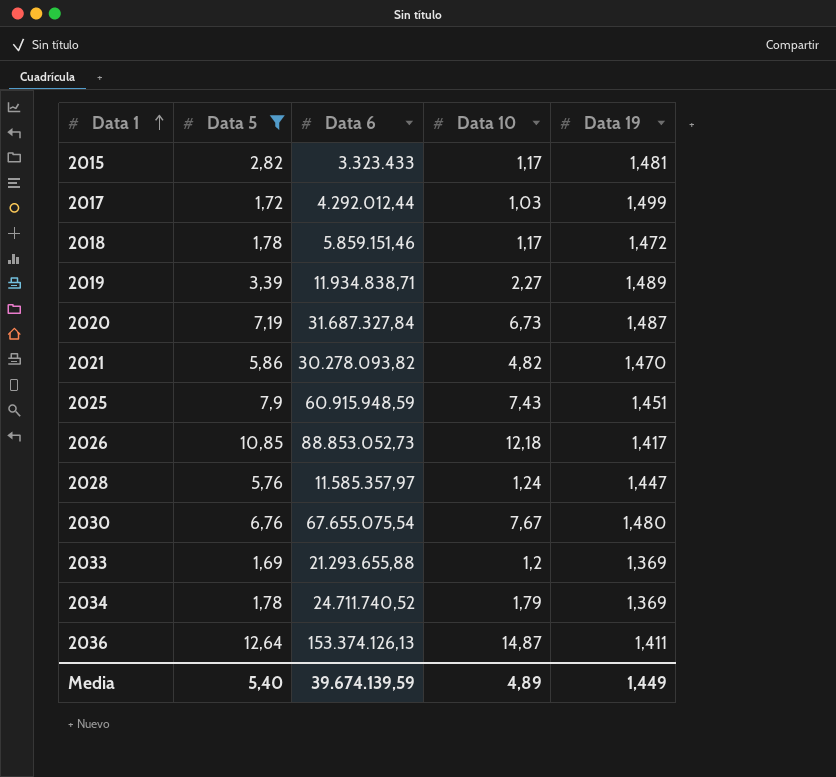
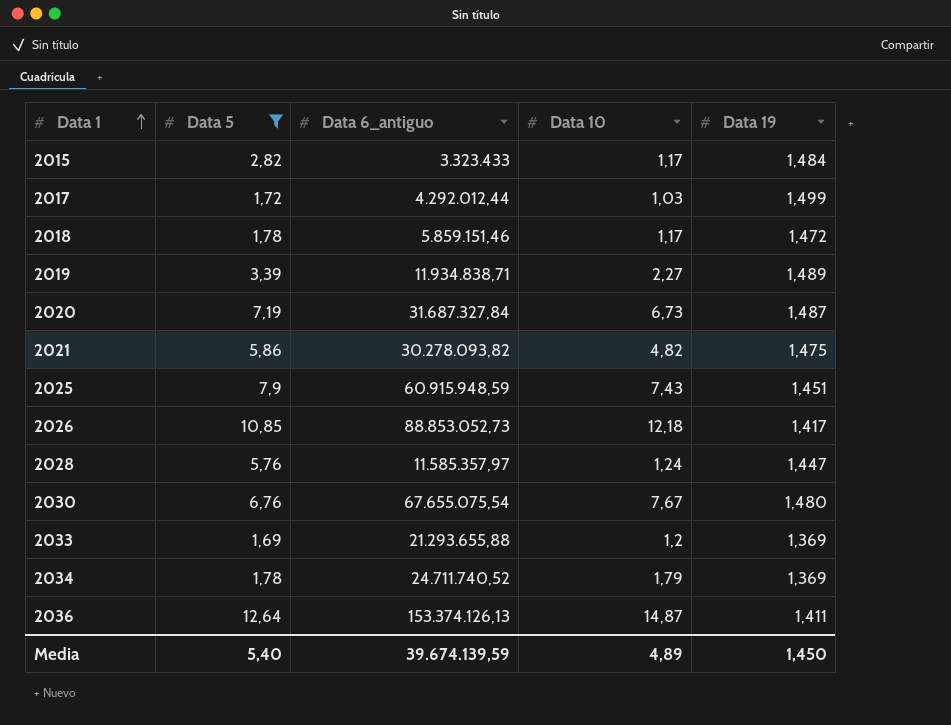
column name: Data 6 -> Data 6_antiguo
2015 | Data 19: 1,481 -> 1,484
2021 | Data 19: 1,470 -> 1,475
Media | Data 19: 1,449 -> 1,450

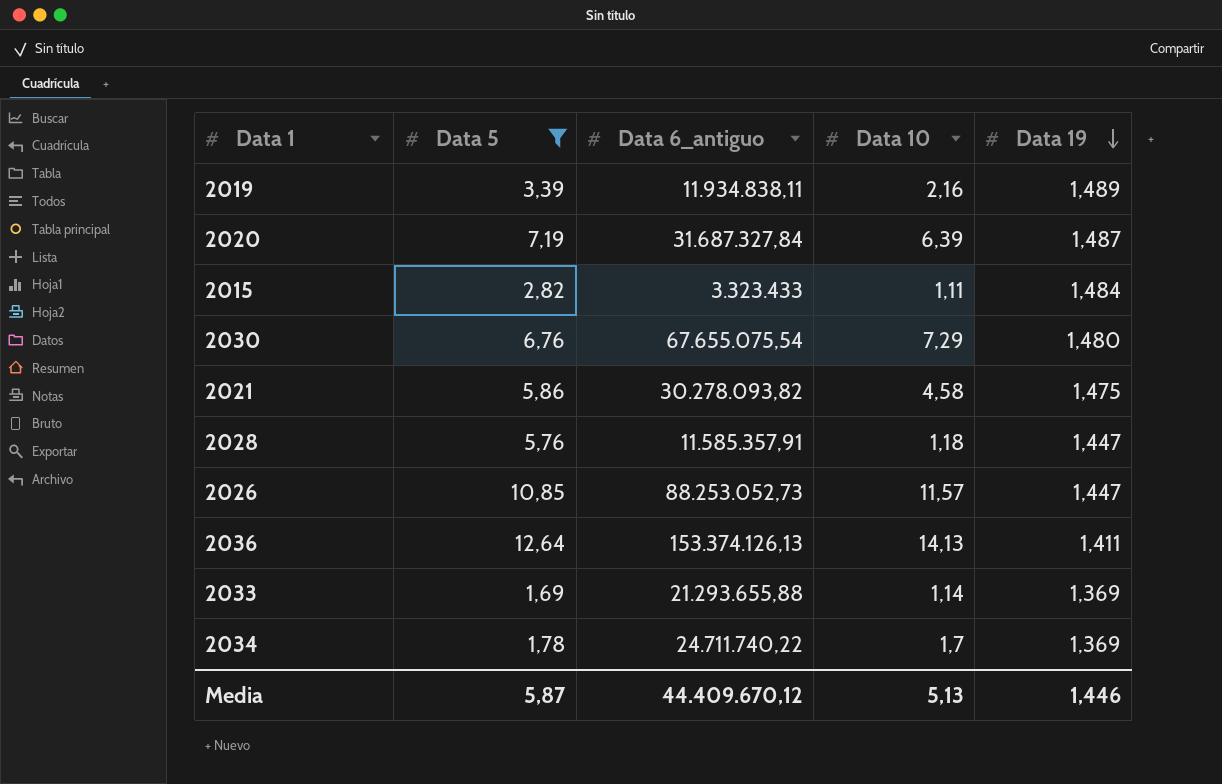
row order: Data 1 ascending -> Data 19 descending
row 2017: 1,72 | 4.292.012,44 | 1,03 | 1,499 -> none
row 2018: 1,78 | 5.859.151,46 | 1,17 | 1,472 -> none
row 2025: 7,9 | 60.915.948,59 | 7,43 | 1,451 -> none
2019 | Data 6_antiguo: 11.934.838,71 -> 11.934.838,11
2019 | Data 10: 2,27 -> 2,16
2020 | Data 10: 6,73 -> 6,39
2015 | Data 10: 1,17 -> 1,11
2030 | Data 10: 7,67 -> 7,29
2021 | Data 10: 4,82 -> 4,58
2028 | Data 6_antiguo: 11.585.357,97 -> 11.585.357,91
2028 | Data 10: 1,24 -> 1,18
2026 | Data 6_antiguo: 88.853.052,73 -> 88.253.052,73
2026 | Data 10: 12,18 -> 11,57
2026 | Data 19: 1,417 -> 1,447
2036 | Data 10: 14,87 -> 14,13
2033 | Data 10: 1,2 -> 1,14
2034 | Data 6_antiguo: 24.711.740,52 -> 24.711.740,22
2034 | Data 10: 1,79 -> 1,7
Media | Data 5: 5,40 -> 5,87
Media | Data 6_antiguo: 39.674.139,59 -> 44.409.670,12
Media | Data 10: 4,89 -> 5,13
Media | Data 19: 1,450 -> 1,446

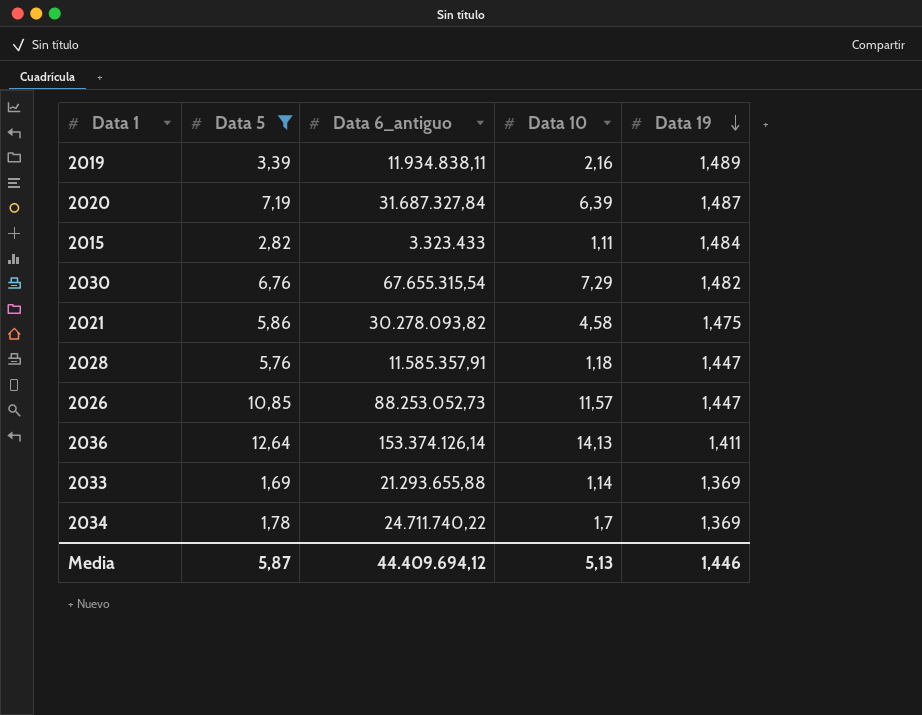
2030 | Data 6_antiguo: 67.655.075,54 -> 67.655.315,54
2030 | Data 19: 1,480 -> 1,482
2036 | Data 6_antiguo: 153.374.126,13 -> 153.374.126,14
Media | Data 6_antiguo: 44.409.670,12 -> 44.409.694,12

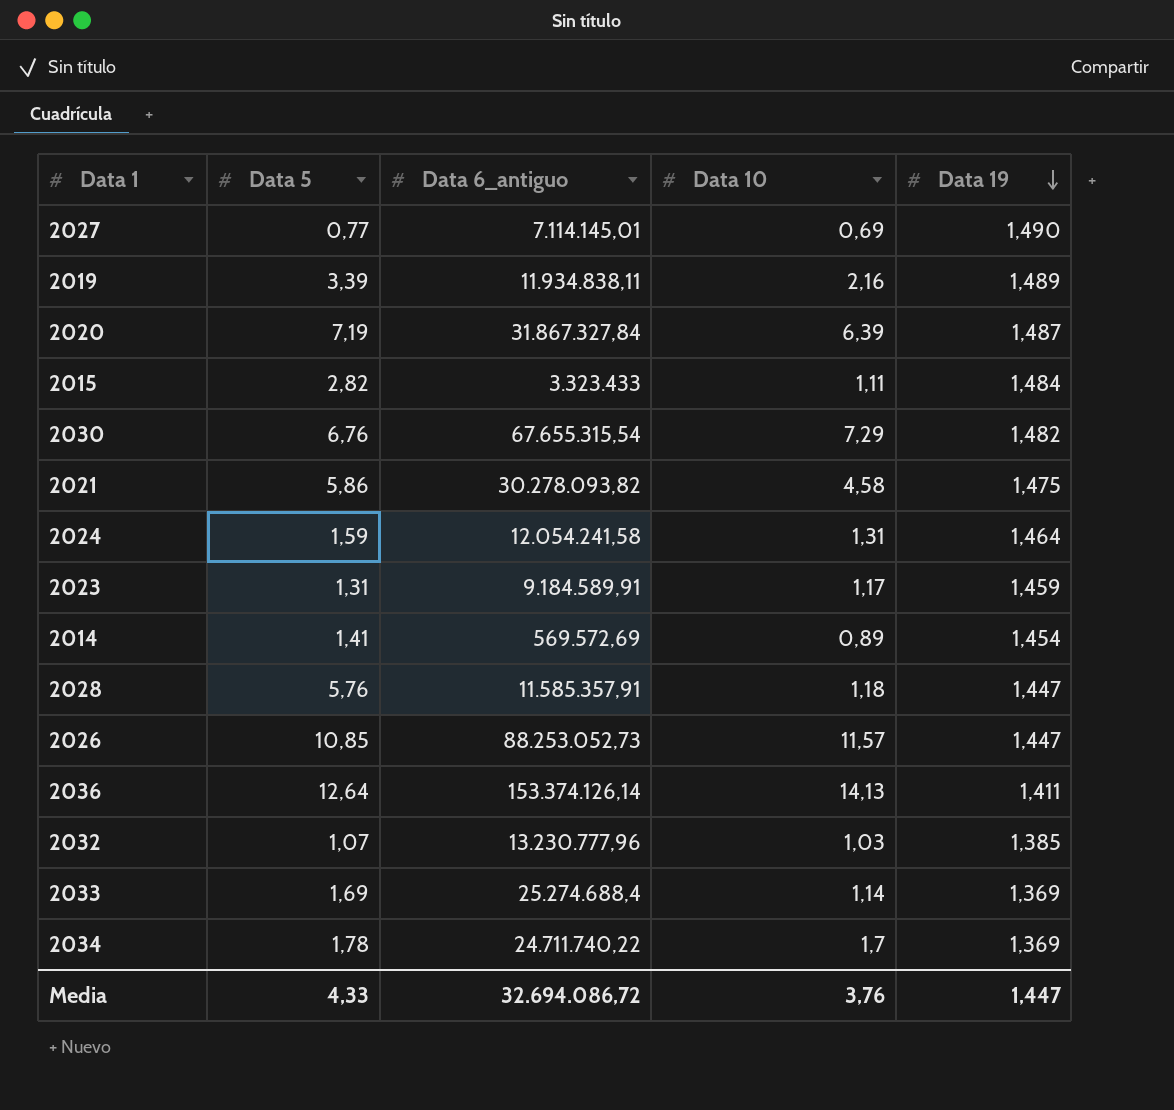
filter: Data 5 >= 1,69 -> none
2020 | Data 6_antiguo: 31.687.327,84 -> 31.867.327,84
2033 | Data 6_antiguo: 21.293.655,88 -> 25.274.688,4
Media | Data 5: 5,87 -> 4,33
Media | Data 6_antiguo: 44.409.694,12 -> 32.694.086,72
Media | Data 10: 5,13 -> 3,76
Media | Data 19: 1,446 -> 1,447

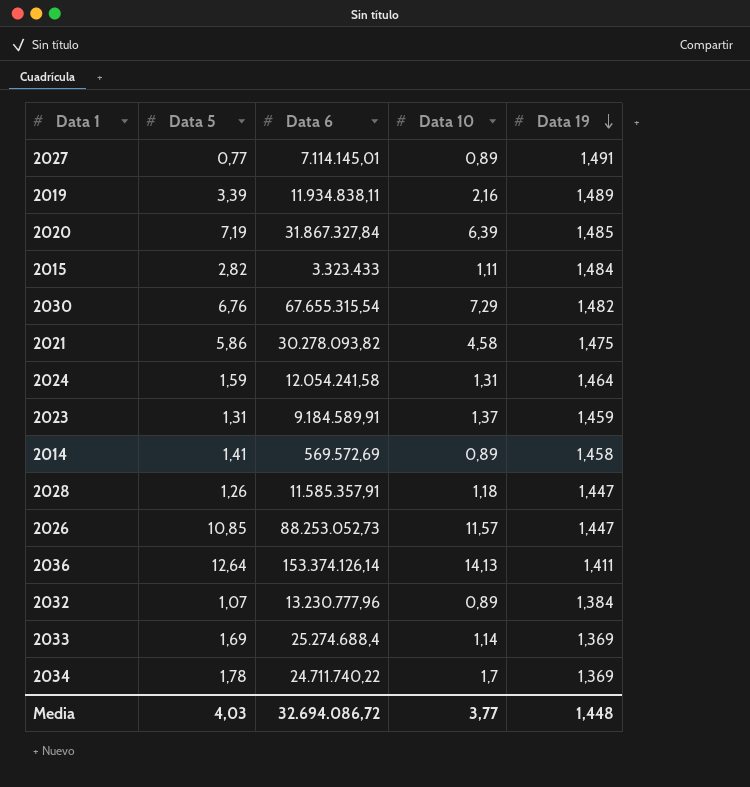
column name: Data 6_antiguo -> Data 6
2027 | Data 10: 0,69 -> 0,89
2027 | Data 19: 1,490 -> 1,491
2020 | Data 19: 1,487 -> 1,485
2023 | Data 10: 1,17 -> 1,37
2014 | Data 19: 1,454 -> 1,458
2028 | Data 5: 5,76 -> 1,26
2032 | Data 10: 1,03 -> 0,89
2032 | Data 19: 1,385 -> 1,384
Media | Data 5: 4,33 -> 4,03
Media | Data 10: 3,76 -> 3,77
Media | Data 19: 1,447 -> 1,448

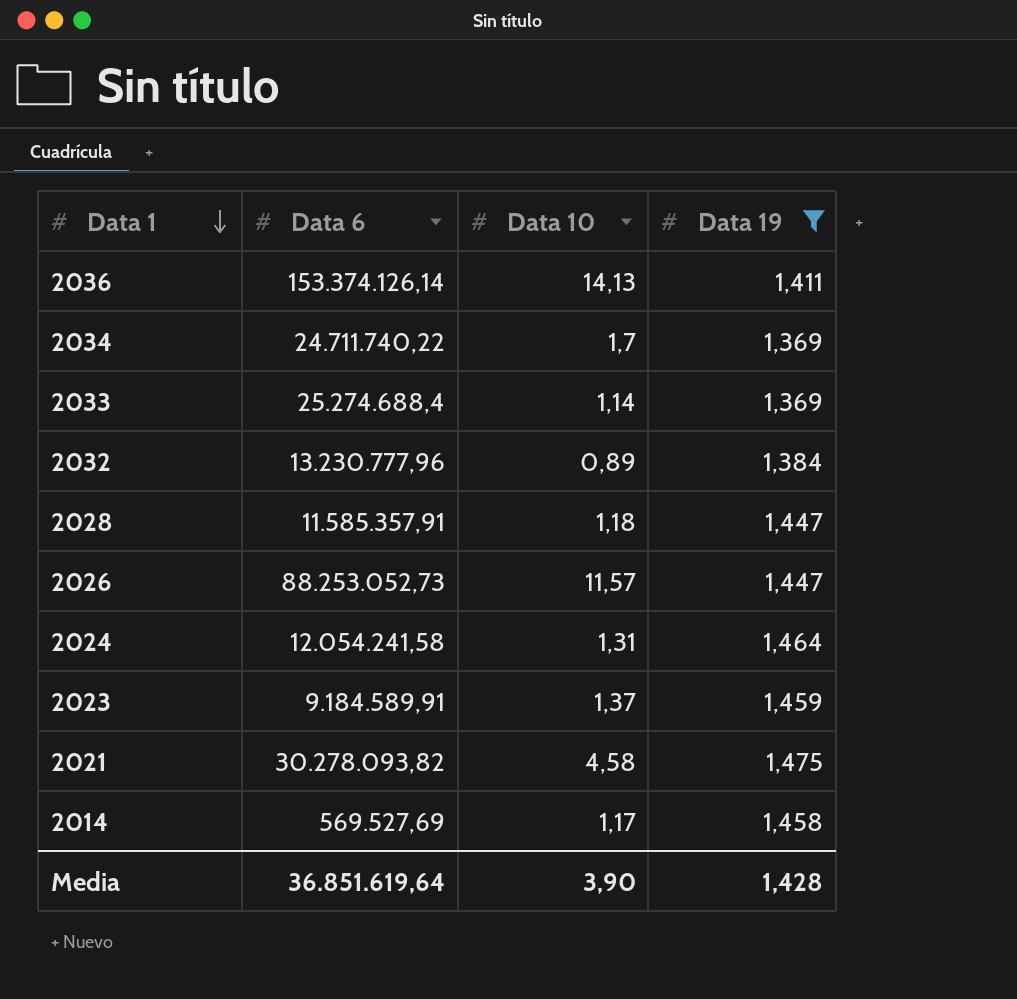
filter: none -> Data 19 <= 1,475
row order: Data 19 descending -> Data 1 descending
column Data 5 | position: 2 -> none
2014 | Data 6: 569.572,69 -> 569.527,69
2014 | Data 10: 0,89 -> 1,17
Media | Data 6: 32.694.086,72 -> 36.851.619,64
Media | Data 10: 3,77 -> 3,90
Media | Data 19: 1,448 -> 1,428

